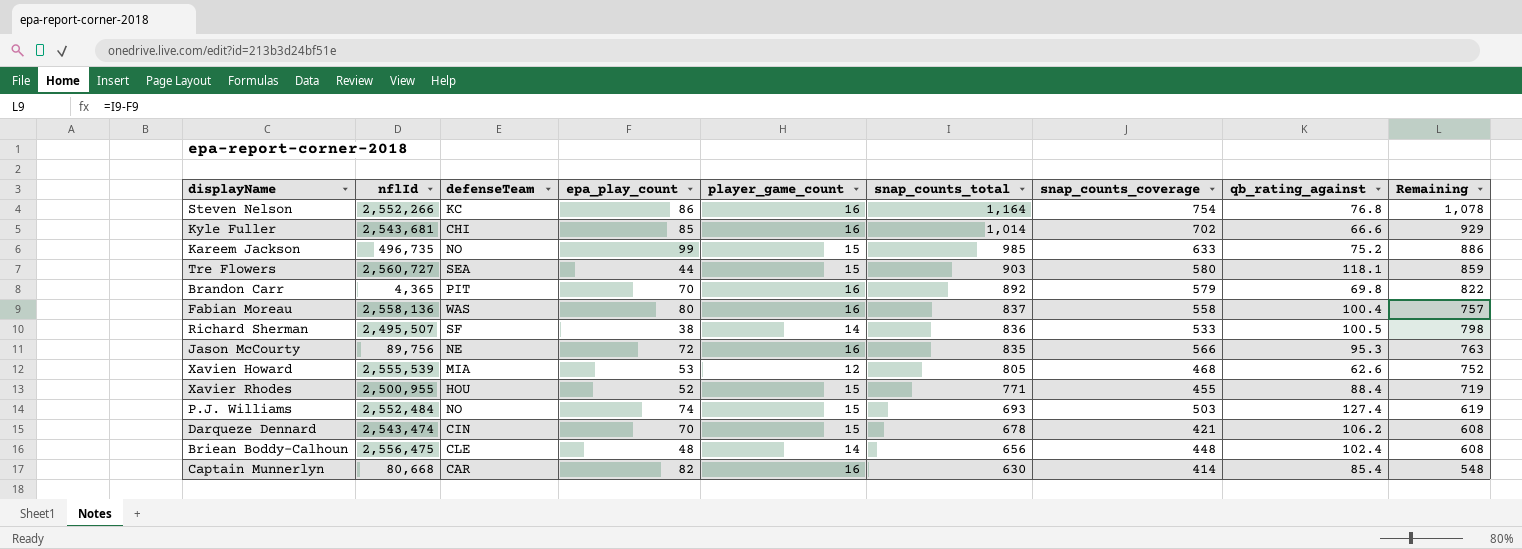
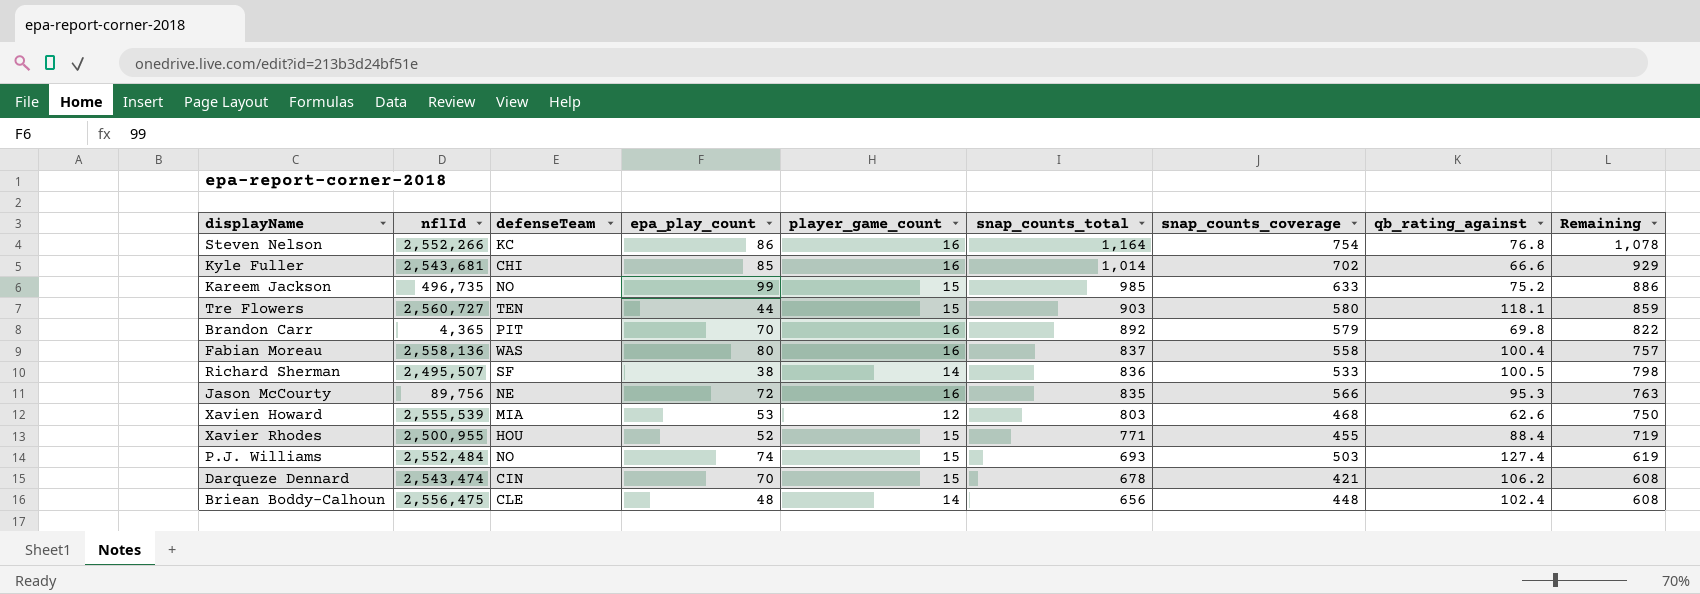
row Captain Munnerlyn: 80,668 | CAR | 82 | 16 | 630 | 414 | 85.4 | 548 -> none
Tre Flowers | defenseTeam: SEA -> TEN
Xavien Howard | snap_counts_total: 805 -> 803
Xavien Howard | Remaining: 752 -> 750

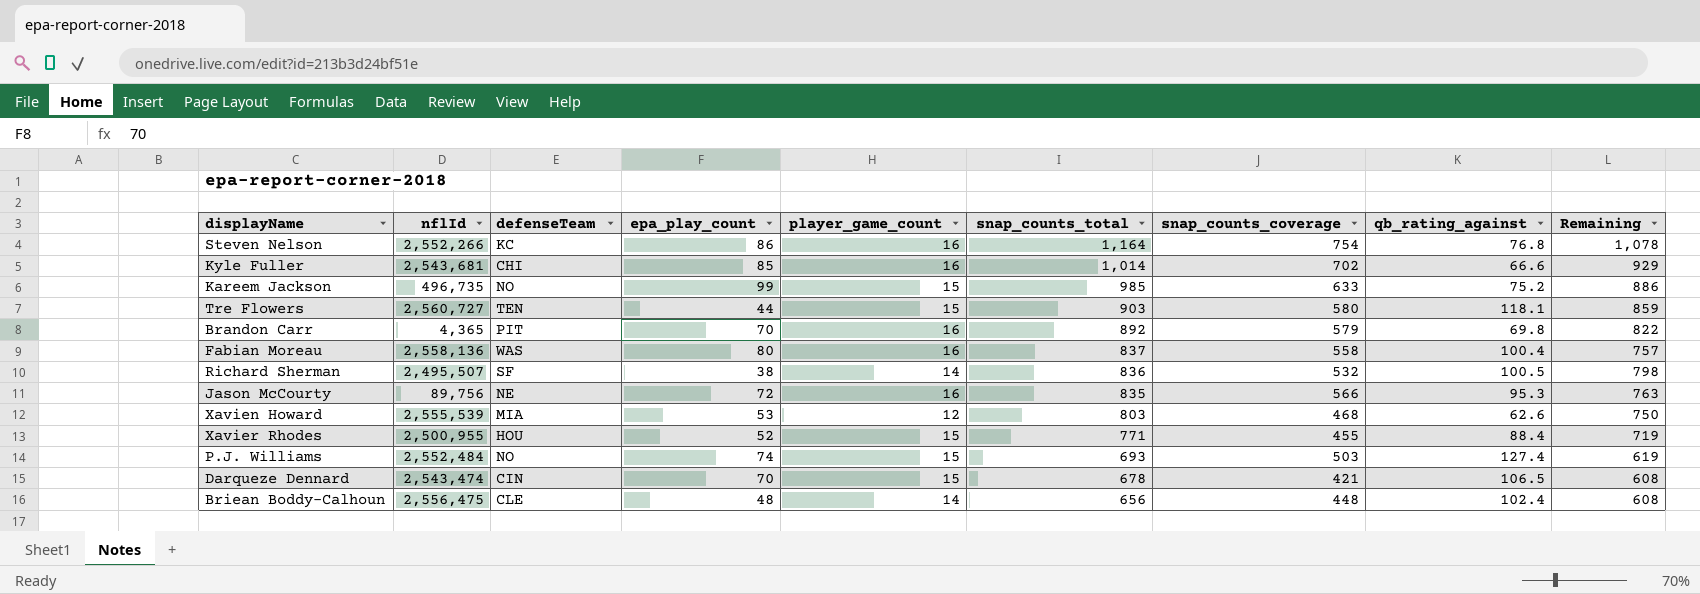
Richard Sherman | snap_counts_coverage: 533 -> 532
Darqueze Dennard | qb_rating_against: 106.2 -> 106.5

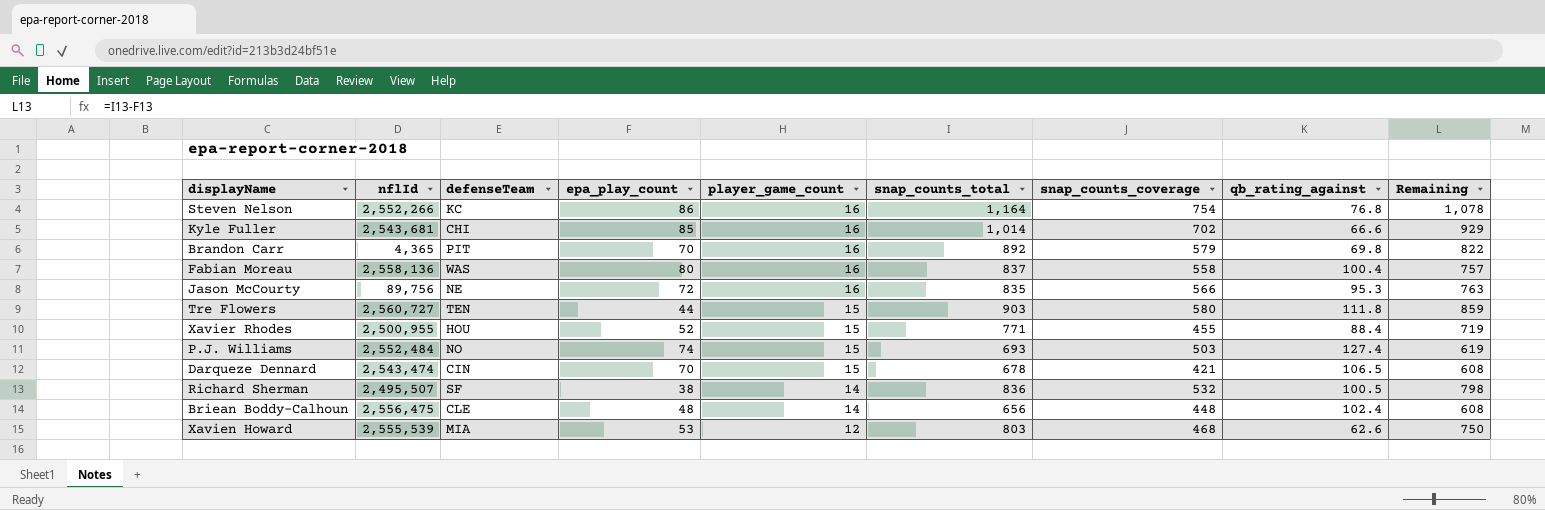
row order: snap_counts_total descending -> player_game_count descending
row Kareem Jackson: 496,735 | NO | 99 | 15 | 985 | 633 | 75.2 | 886 -> none
Tre Flowers | qb_rating_against: 118.1 -> 111.8

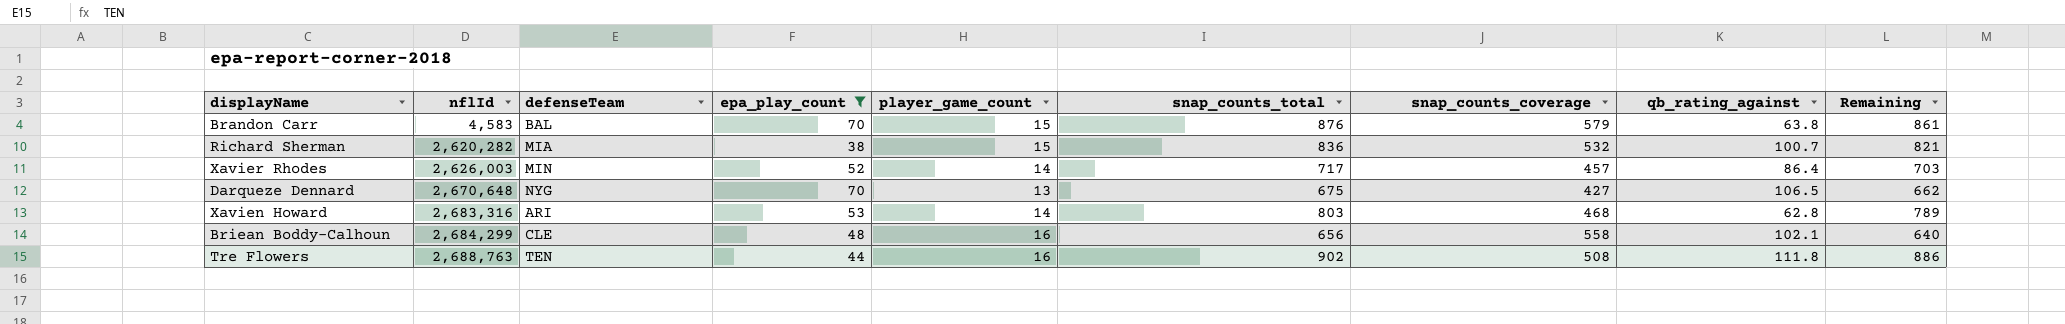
filter: none -> epa_play_count <= 70
row order: player_game_count descending -> nflId ascending
column Remaining | formula: [snap_counts_total] - [epa_play_count] -> [snap_counts_total] - [player_game_count]
Brandon Carr | nflId: 4,365 -> 4,583
Brandon Carr | defenseTeam: PIT -> BAL
Brandon Carr | player_game_count: 16 -> 15
Brandon Carr | snap_counts_total: 892 -> 876
Brandon Carr | qb_rating_against: 69.8 -> 63.8
Richard Sherman | nflId: 2,495,507 -> 2,620,282
Richard Sherman | defenseTeam: SF -> MIA
Richard Sherman | player_game_count: 14 -> 15
Richard Sherman | qb_rating_against: 100.5 -> 100.7
Xavier Rhodes | nflId: 2,500,955 -> 2,626,003
Xavier Rhodes | defenseTeam: HOU -> MIN
Xavier Rhodes | player_game_count: 15 -> 14
Xavier Rhodes | snap_counts_total: 771 -> 717
Xavier Rhodes | snap_counts_coverage: 455 -> 457
Xavier Rhodes | qb_rating_against: 88.4 -> 86.4
Darqueze Dennard | nflId: 2,543,474 -> 2,670,648
Darqueze Dennard | defenseTeam: CIN -> NYG
Darqueze Dennard | player_game_count: 15 -> 13
Darqueze Dennard | snap_counts_total: 678 -> 675
Darqueze Dennard | snap_counts_coverage: 421 -> 427
Xavien Howard | nflId: 2,555,539 -> 2,683,316
Xavien Howard | defenseTeam: MIA -> ARI
Xavien Howard | player_game_count: 12 -> 14
Xavien Howard | qb_rating_against: 62.6 -> 62.8
Briean Boddy-Calhoun | nflId: 2,556,475 -> 2,684,299
Briean Boddy-Calhoun | player_game_count: 14 -> 16
Briean Boddy-Calhoun | snap_counts_coverage: 448 -> 558
Briean Boddy-Calhoun | qb_rating_against: 102.4 -> 102.1
Tre Flowers | nflId: 2,560,727 -> 2,688,763
Tre Flowers | player_game_count: 15 -> 16
Tre Flowers | snap_counts_total: 903 -> 902
Tre Flowers | snap_counts_coverage: 580 -> 508

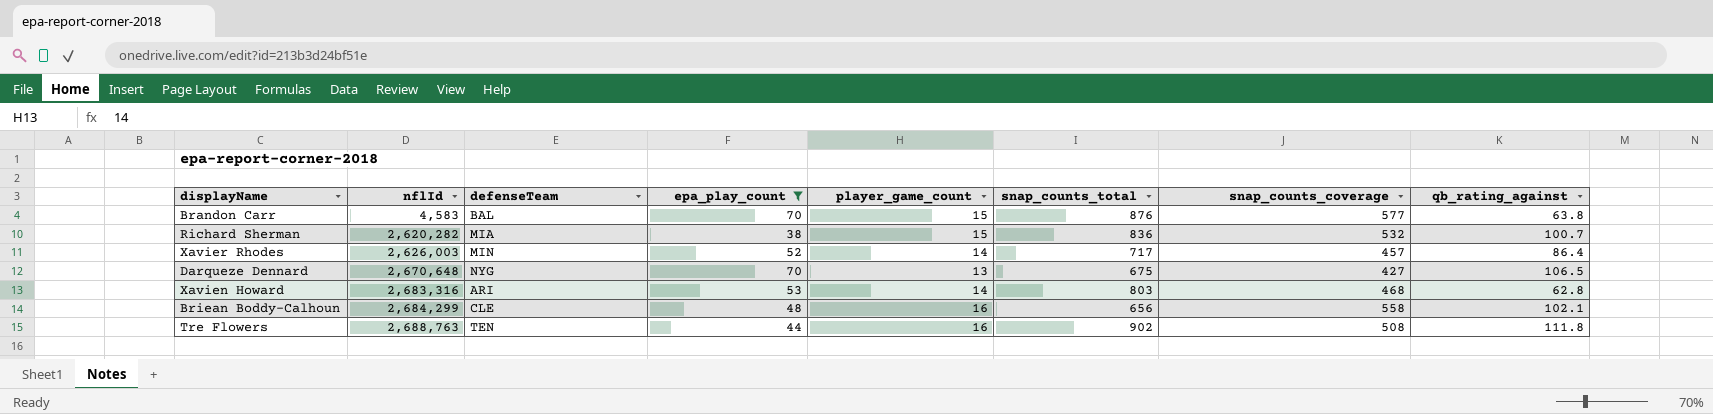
column Remaining | formula: [snap_counts_total] - [player_game_count] -> none
Brandon Carr | snap_counts_coverage: 579 -> 577

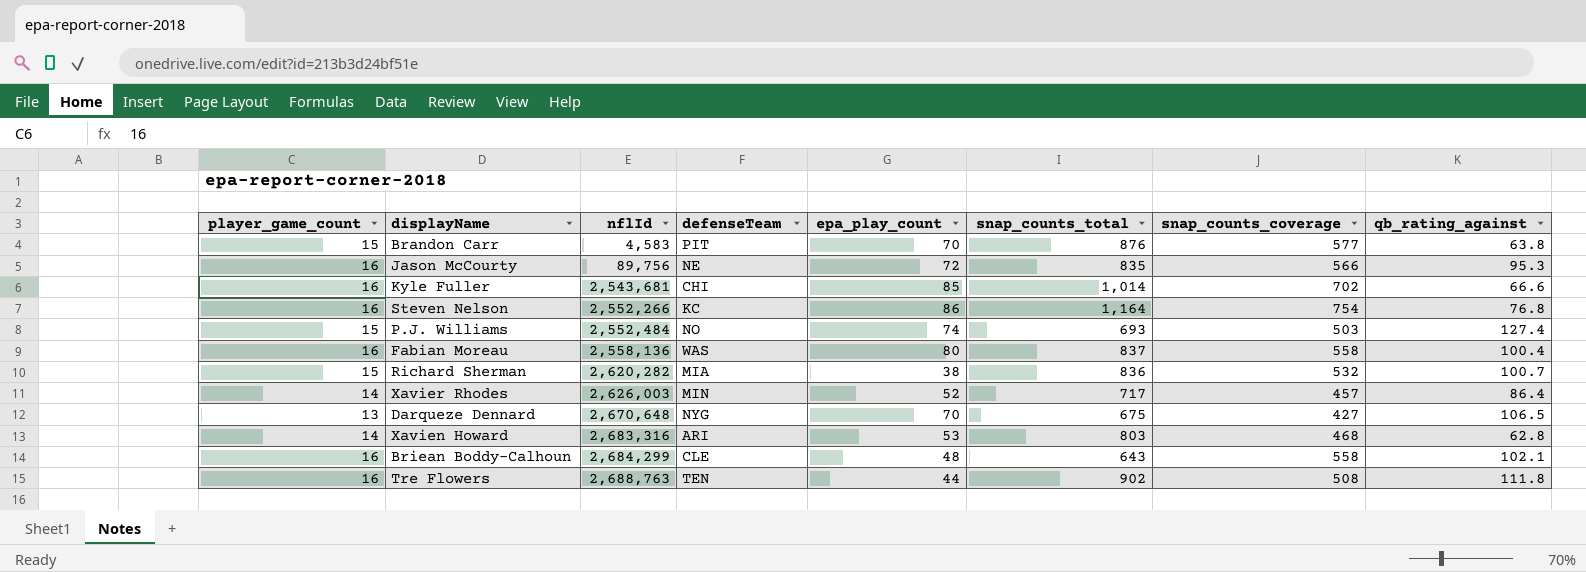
filter: epa_play_count <= 70 -> none
column player_game_count | position: 5 -> 1
Brandon Carr | defenseTeam: BAL -> PIT
Briean Boddy-Calhoun | snap_counts_total: 656 -> 643

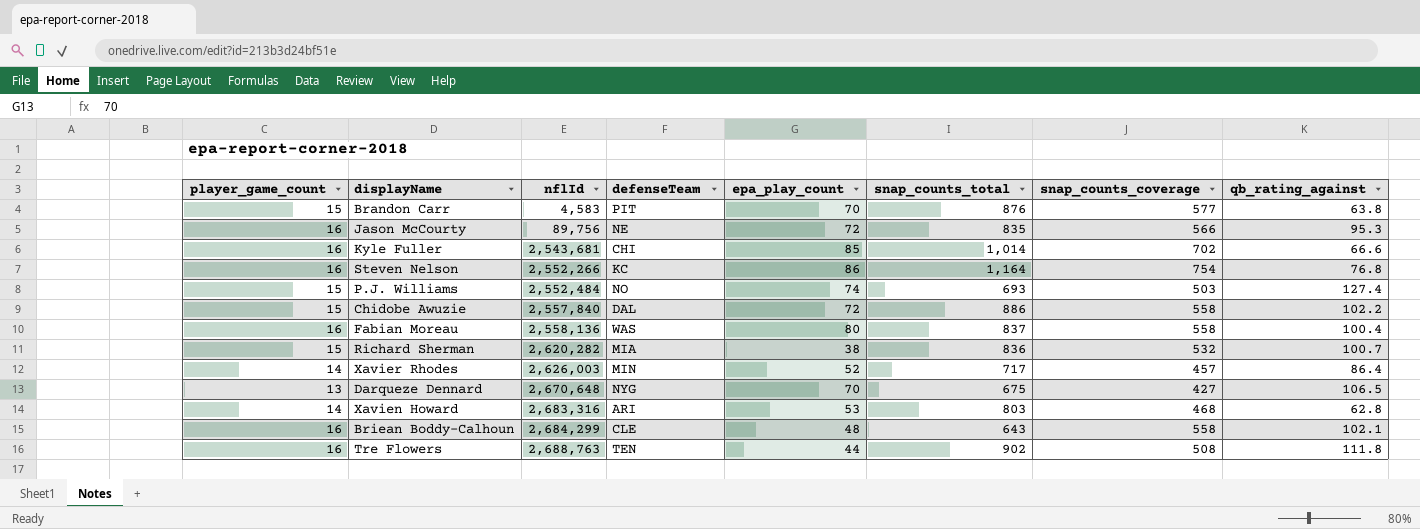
row Chidobe Awuzie: none -> 15 | 2,557,840 | DAL | 72 | 886 | 558 | 102.2

